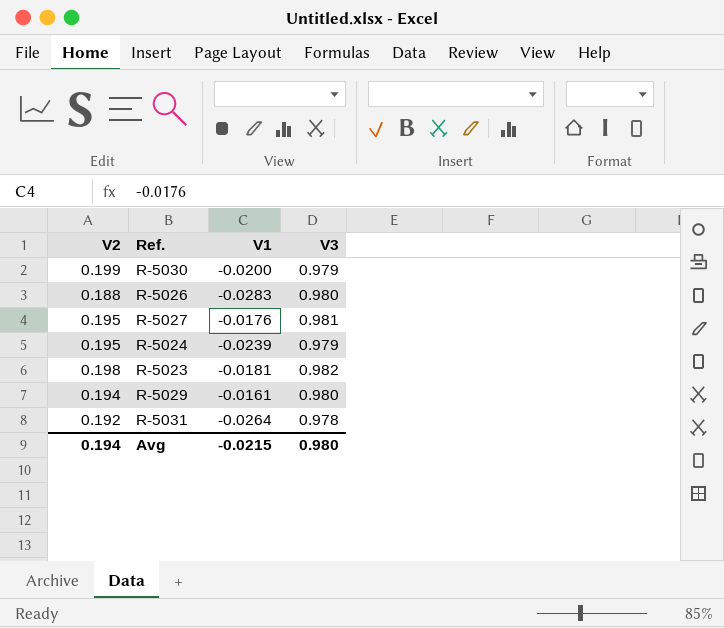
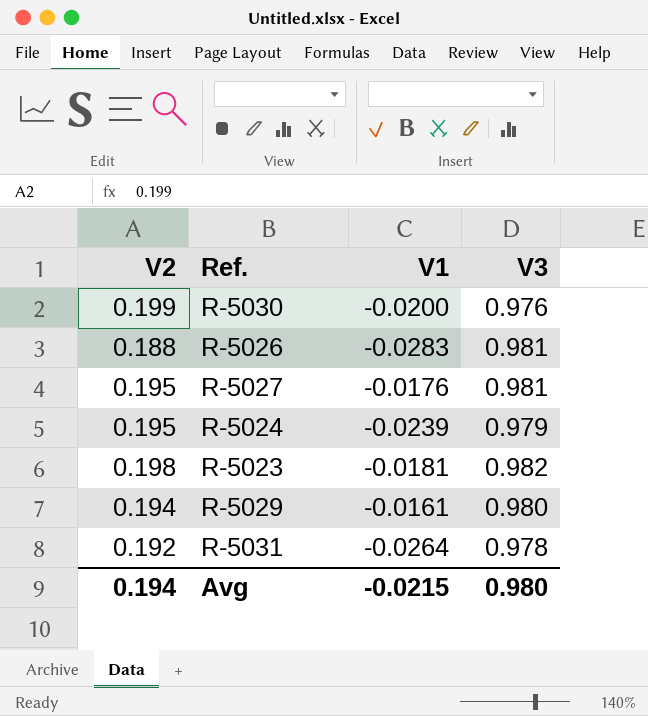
R-5030 | V3: 0.979 -> 0.976
R-5026 | V3: 0.980 -> 0.981

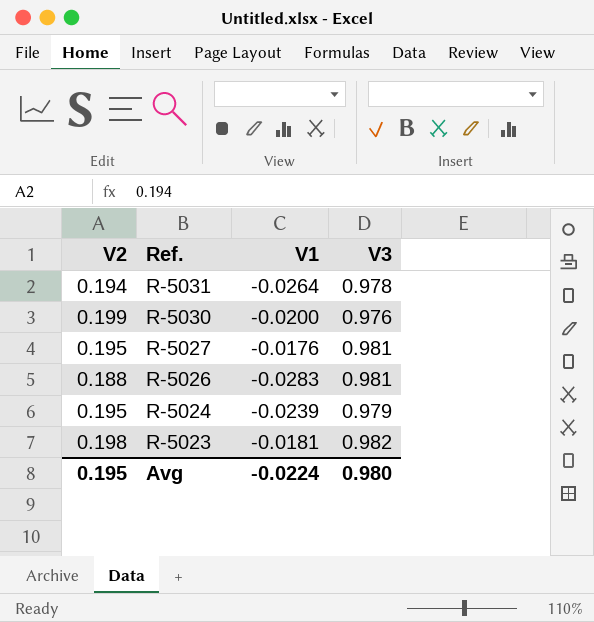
row order: none -> Ref. descending
row R-5029: 0.194 | -0.0161 | 0.980 -> none
R-5031 | V2: 0.192 -> 0.194
Avg | V2: 0.194 -> 0.195
Avg | V1: -0.0215 -> -0.0224

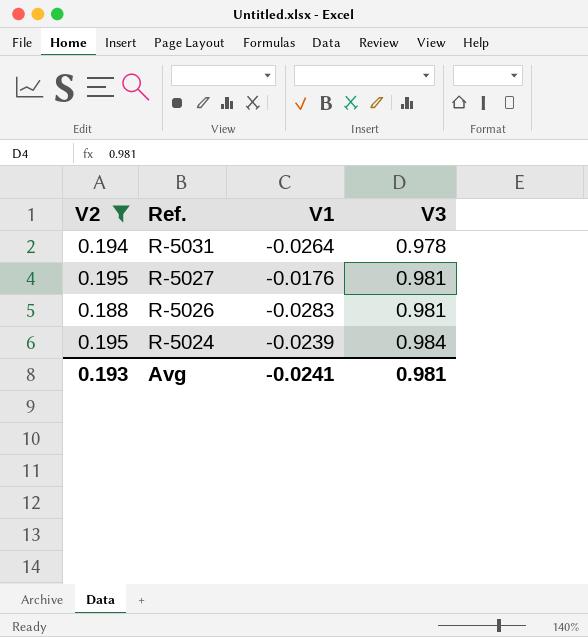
filter: none -> V2 <= 0.195
R-5024 | V3: 0.979 -> 0.984
Avg | V2: 0.195 -> 0.193
Avg | V1: -0.0224 -> -0.0241
Avg | V3: 0.980 -> 0.981

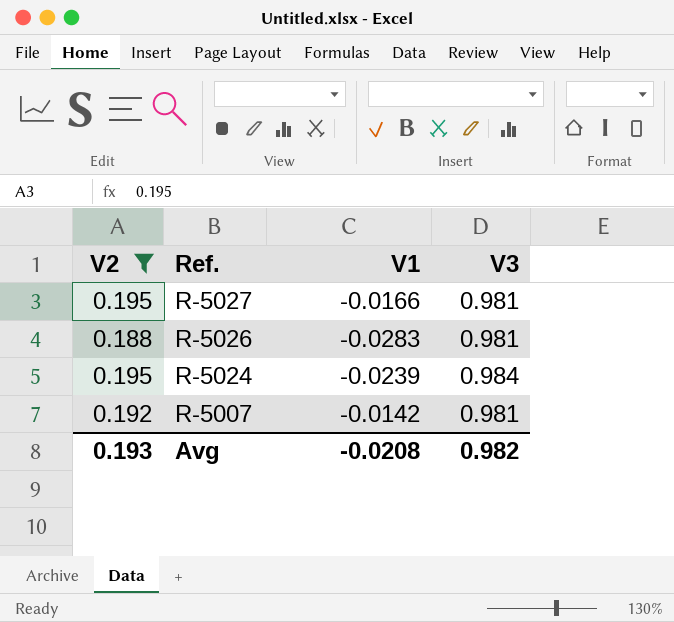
row R-5031: 0.194 | -0.0264 | 0.978 -> none
R-5027 | V1: -0.0176 -> -0.0166
row R-5007: none -> 0.192 | -0.0142 | 0.981
Avg | V1: -0.0241 -> -0.0208
Avg | V3: 0.981 -> 0.982

